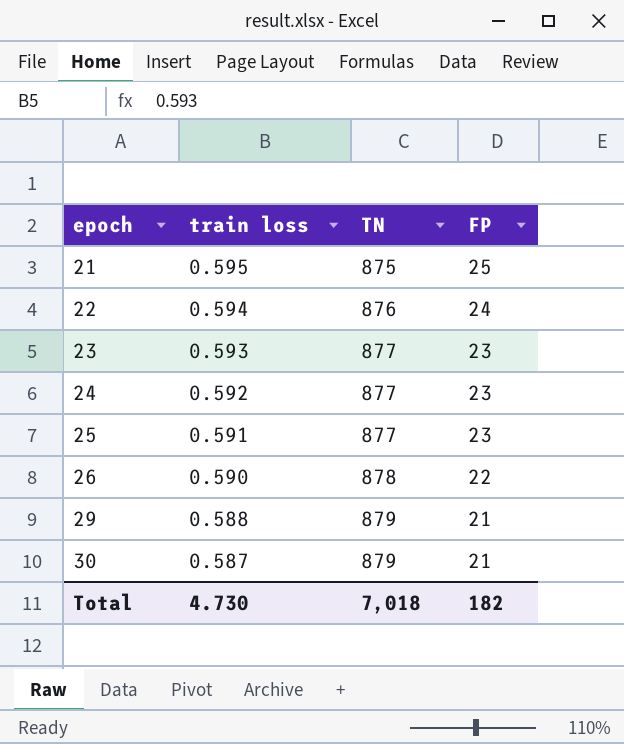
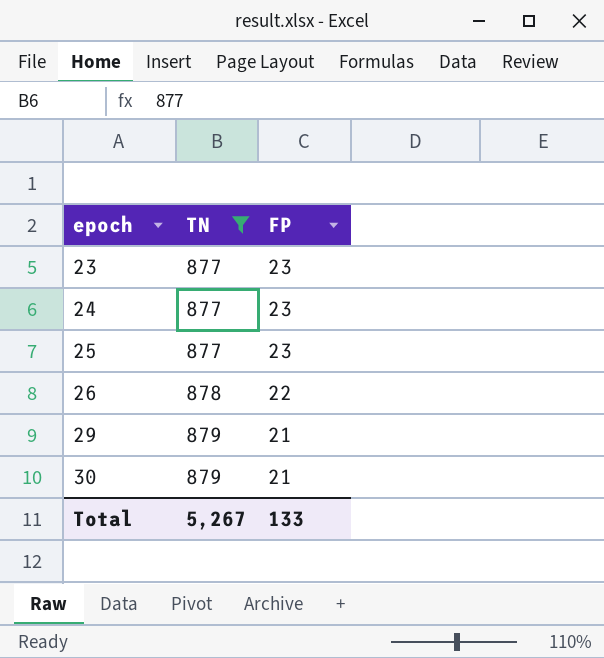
filter: none -> TN >= 877
column train loss | position: 2 -> none
Total | TN: 7,018 -> 5,267
Total | FP: 182 -> 133

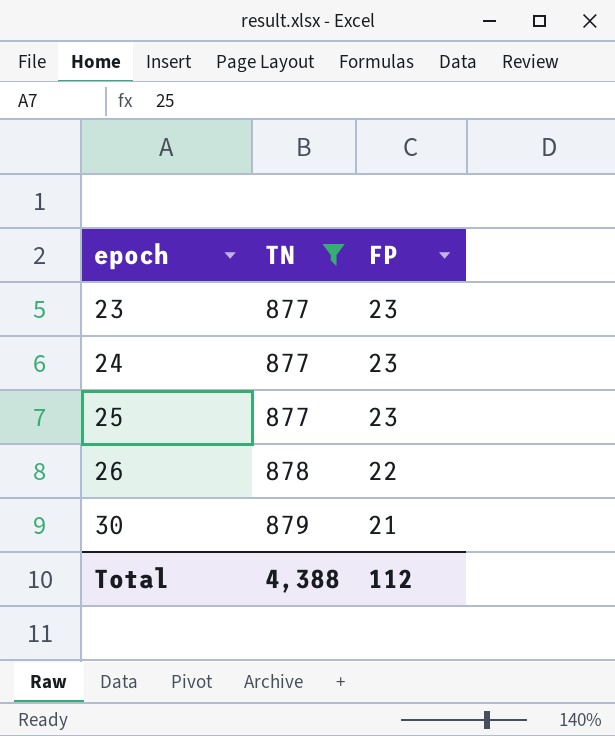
row 29: 879 | 21 -> none
Total | TN: 5,267 -> 4,388
Total | FP: 133 -> 112

